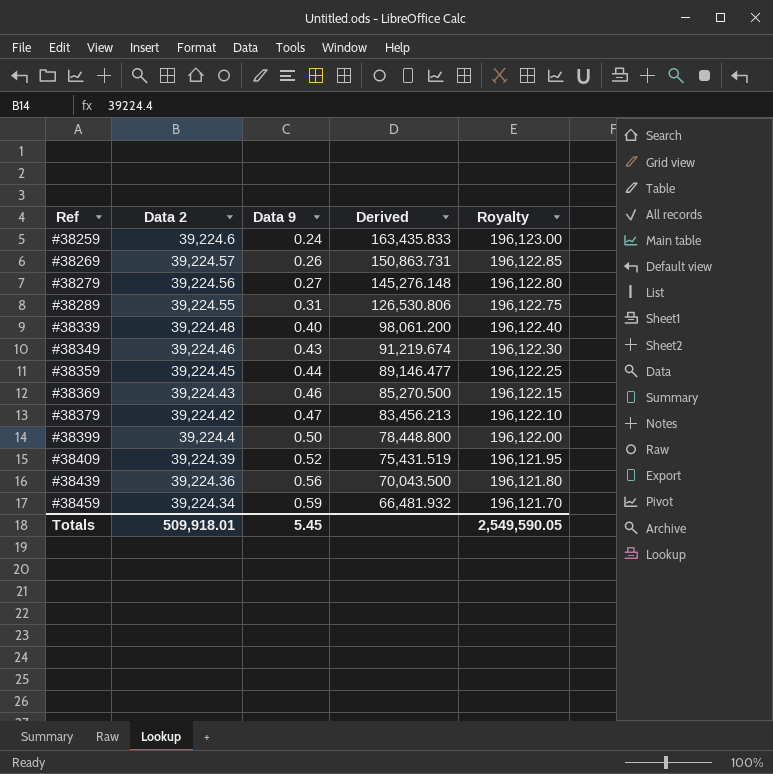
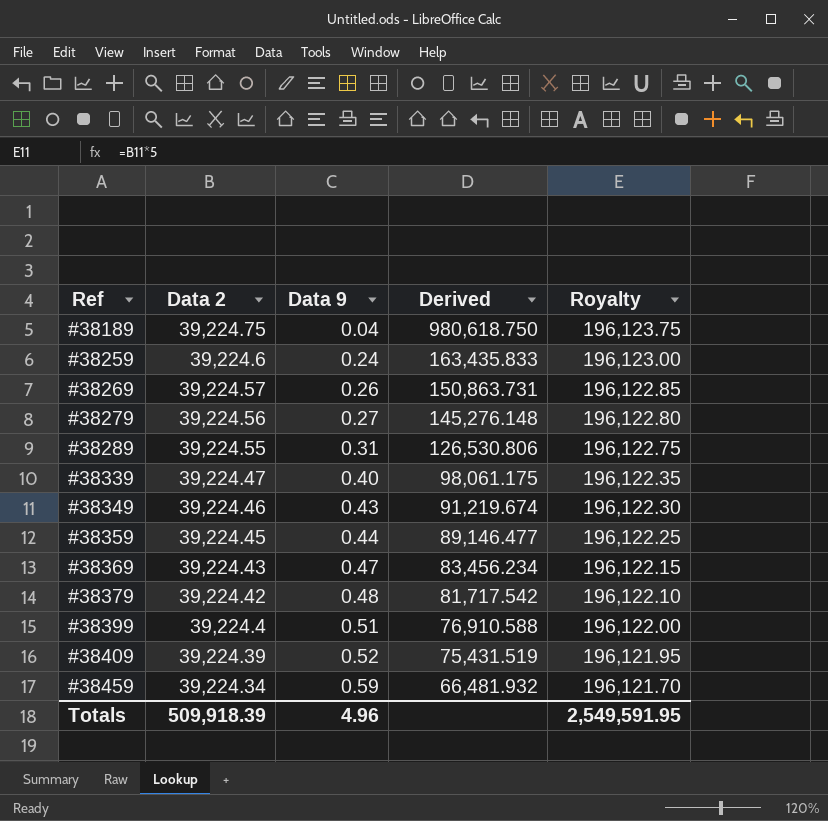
row #38439: 39,224.36 | 0.56 | 70,043.500 | 196,121.80 -> none
row #38189: none -> 39,224.75 | 0.04 | 980,618.750 | 196,123.75
#38339 | Data 2: 39,224.48 -> 39,224.47
#38339 | Derived: 98,061.200 -> 98,061.175
#38339 | Royalty: 196,122.40 -> 196,122.35
#38369 | Data 9: 0.46 -> 0.47
#38369 | Derived: 85,270.500 -> 83,456.234
#38379 | Data 9: 0.47 -> 0.48
#38379 | Derived: 83,456.213 -> 81,717.542
#38399 | Data 9: 0.50 -> 0.51
#38399 | Derived: 78,448.800 -> 76,910.588
Totals | Data 2: 509,918.01 -> 509,918.39
Totals | Data 9: 5.45 -> 4.96
Totals | Royalty: 2,549,590.05 -> 2,549,591.95

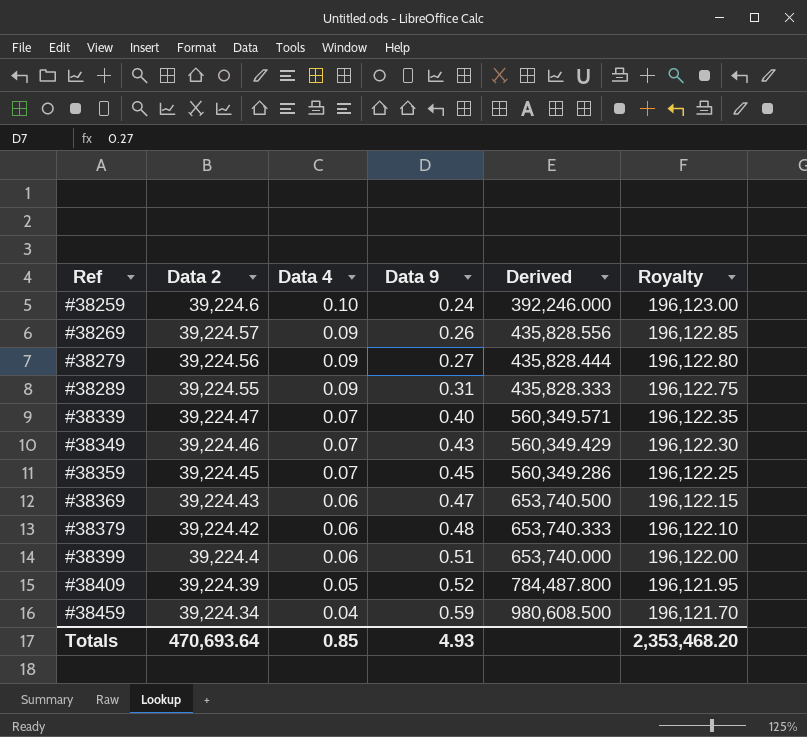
column Data 4 | position: none -> 3
column Derived | formula: [Data 2] / [Data 9] -> [Data 2] / [Data 4]
row #38189: 39,224.75 | 0.04 | 980,618.750 | 196,123.75 -> none
#38359 | Data 9: 0.44 -> 0.45
Totals | Data 2: 509,918.39 -> 470,693.64
Totals | Data 9: 4.96 -> 4.93
Totals | Royalty: 2,549,591.95 -> 2,353,468.20

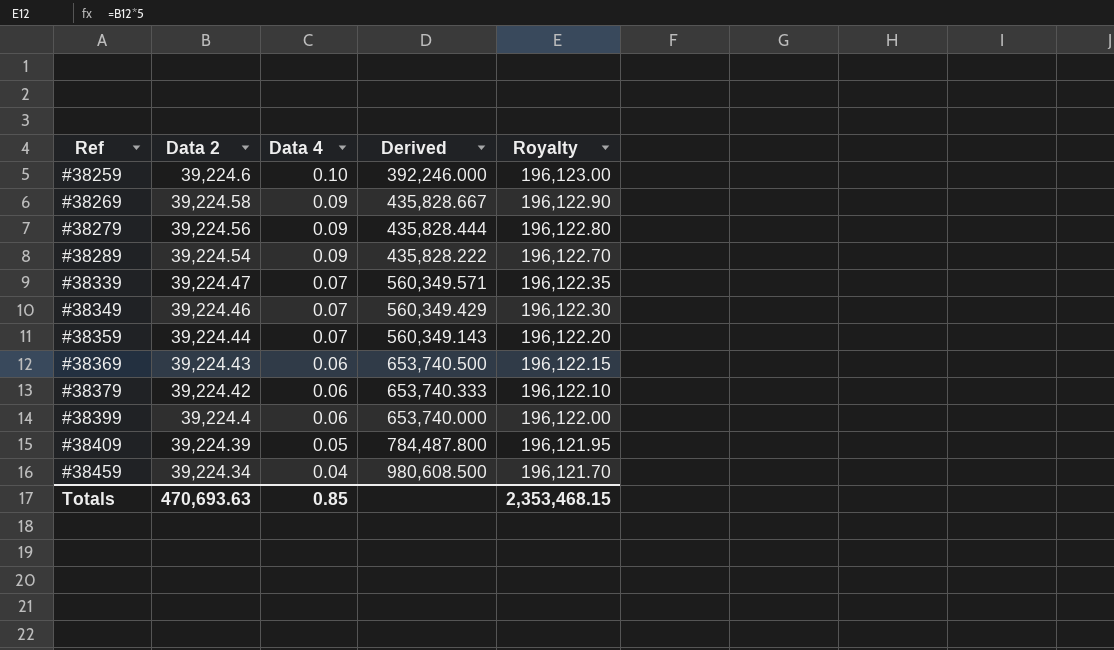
column Data 9 | position: 4 -> none
#38269 | Data 2: 39,224.57 -> 39,224.58
#38269 | Derived: 435,828.556 -> 435,828.667
#38269 | Royalty: 196,122.85 -> 196,122.90
#38289 | Data 2: 39,224.55 -> 39,224.54
#38289 | Derived: 435,828.333 -> 435,828.222
#38289 | Royalty: 196,122.75 -> 196,122.70
#38359 | Data 2: 39,224.45 -> 39,224.44
#38359 | Derived: 560,349.286 -> 560,349.143
#38359 | Royalty: 196,122.25 -> 196,122.20
Totals | Data 2: 470,693.64 -> 470,693.63
Totals | Royalty: 2,353,468.20 -> 2,353,468.15

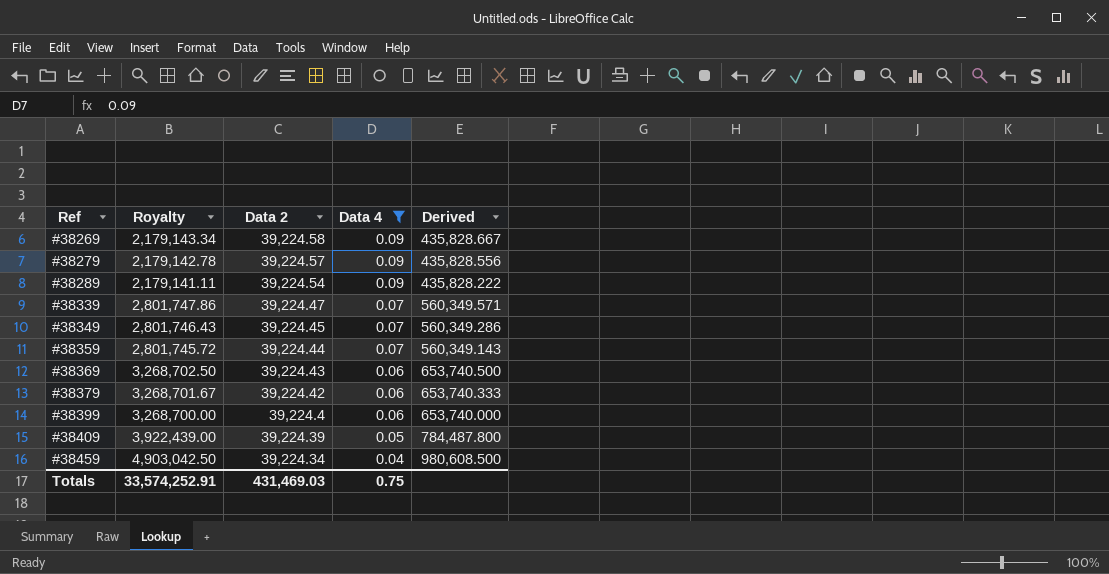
filter: none -> Data 4 != 0.10
column Royalty | formula: [Data 2] * 5 -> [Derived] * 5
column Royalty | position: 5 -> 2
#38279 | Data 2: 39,224.56 -> 39,224.57
#38279 | Derived: 435,828.444 -> 435,828.556
#38349 | Data 2: 39,224.46 -> 39,224.45
#38349 | Derived: 560,349.429 -> 560,349.286
Totals | Royalty: 2,353,468.15 -> 33,574,252.91
Totals | Data 2: 470,693.63 -> 431,469.03
Totals | Data 4: 0.85 -> 0.75

